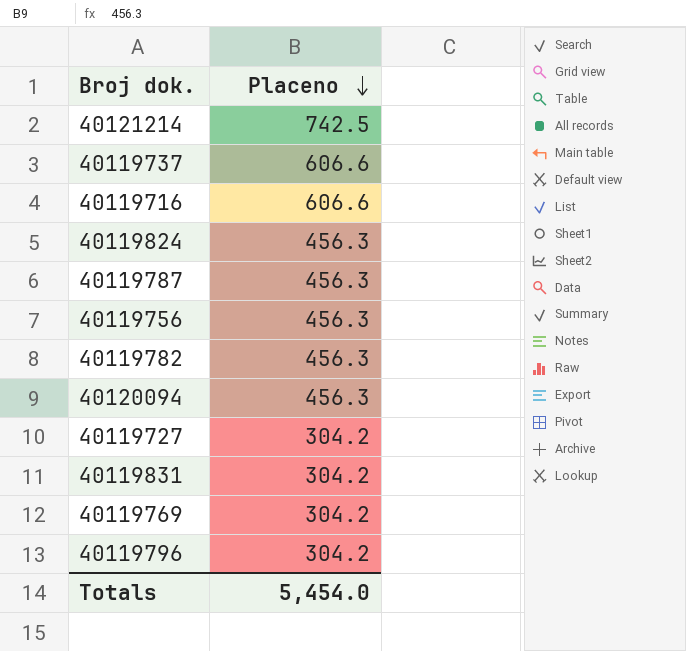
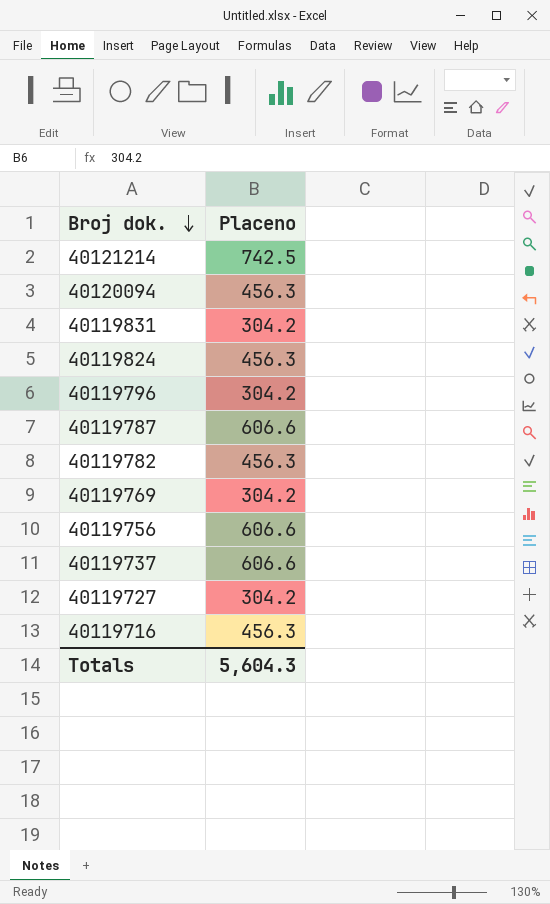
row order: Placeno descending -> Broj dok. descending
40119787 | Placeno: 456.3 -> 606.6
40119756 | Placeno: 456.3 -> 606.6
40119716 | Placeno: 606.6 -> 456.3
Totals | Placeno: 5,454.0 -> 5,604.3

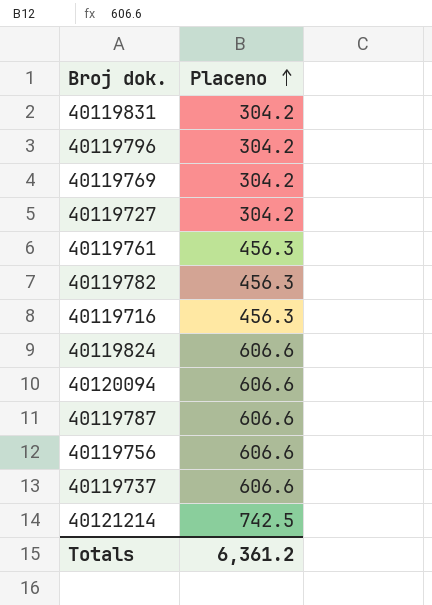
row order: Broj dok. descending -> Placeno ascending
row 40119761: none -> 456.3
40119824 | Placeno: 456.3 -> 606.6
40120094 | Placeno: 456.3 -> 606.6
Totals | Placeno: 5,604.3 -> 6,361.2

